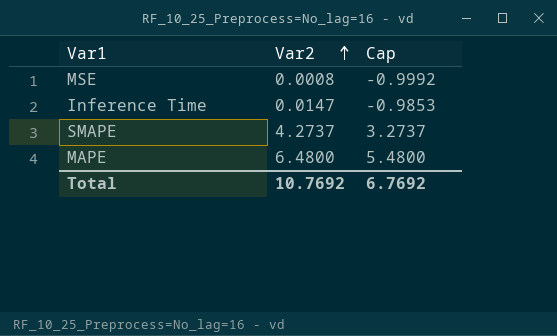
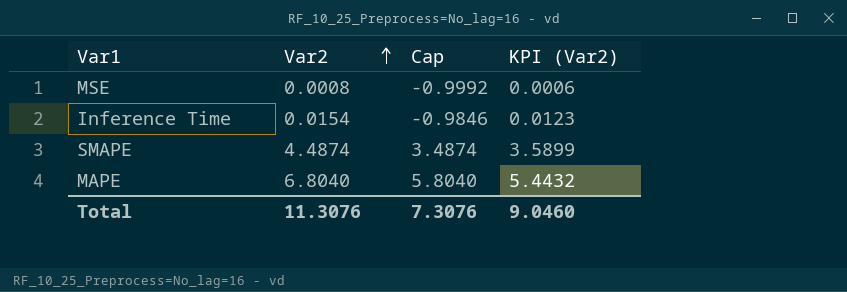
column KPI (Var2) | formula: none -> [Var2] * 0.8
Inference Time | Var2: 0.0147 -> 0.0154
Inference Time | Cap: -0.9853 -> -0.9846
SMAPE | Var2: 4.2737 -> 4.4874
SMAPE | Cap: 3.2737 -> 3.4874
MAPE | Var2: 6.4800 -> 6.8040
MAPE | Cap: 5.4800 -> 5.8040
Total | Var2: 10.7692 -> 11.3076
Total | Cap: 6.7692 -> 7.3076

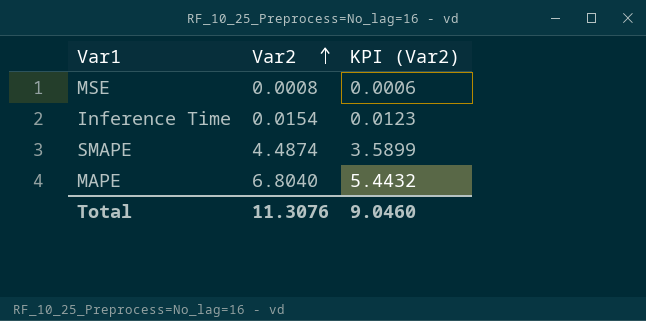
column Cap | formula: [Var2] - 1 -> none

